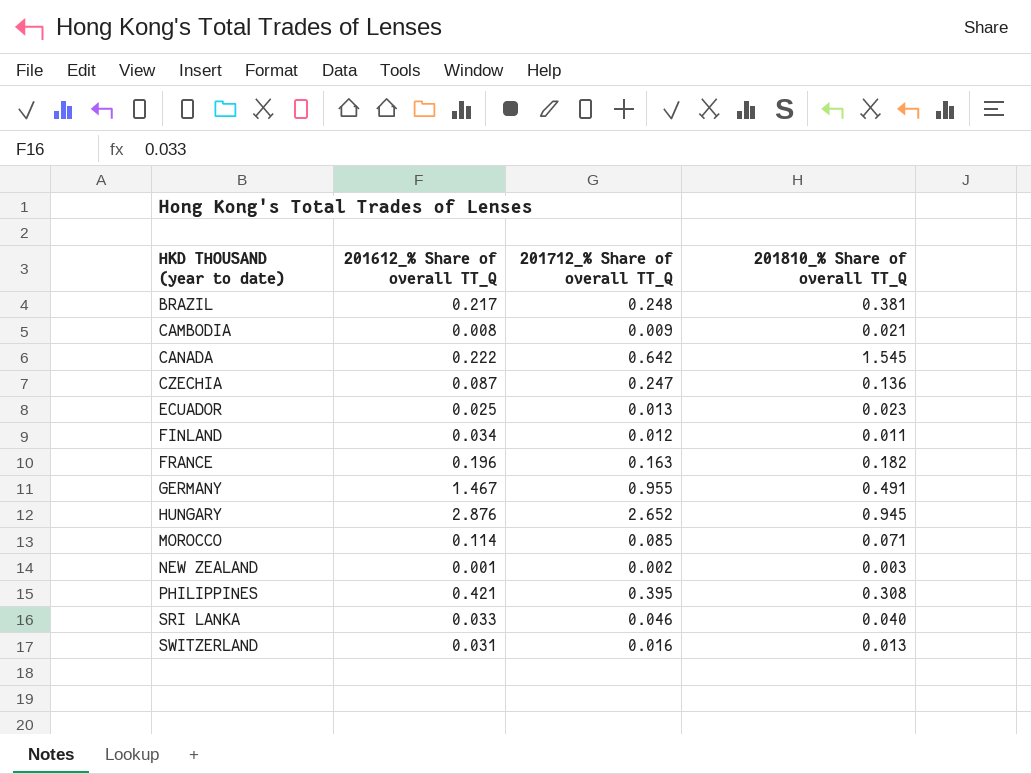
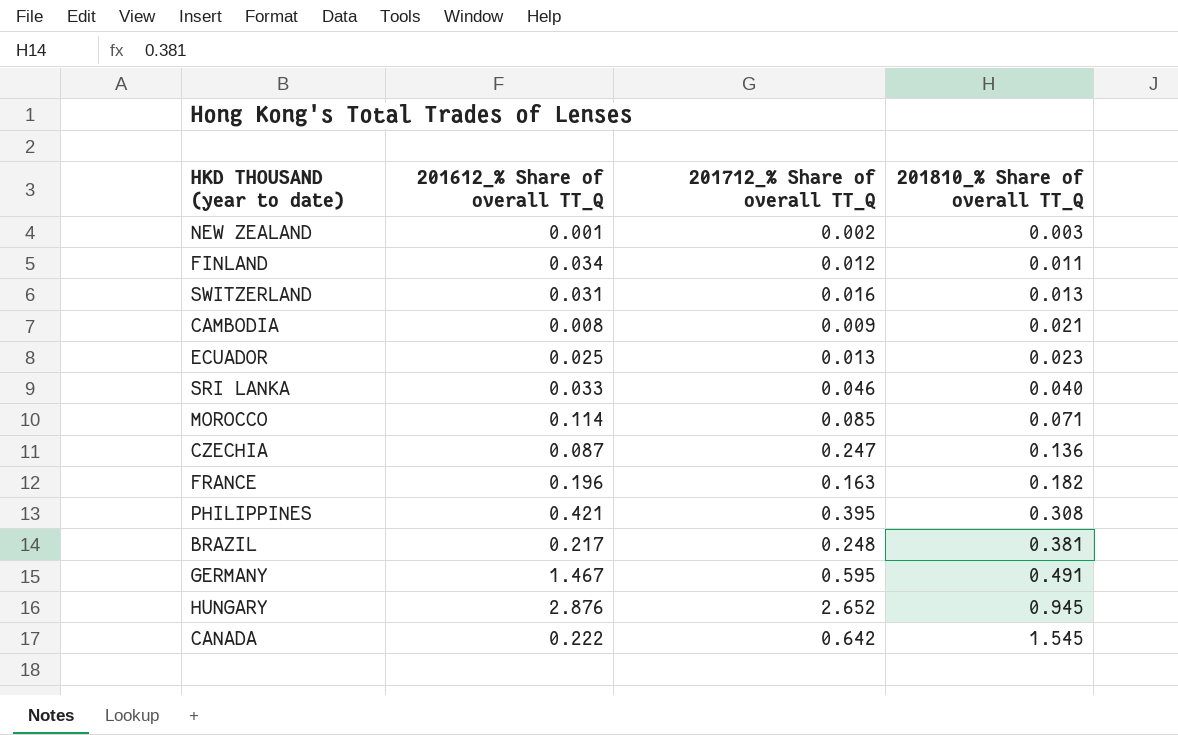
row order: HKD THOUSAND (year to date) ascending -> 201810_% Share of overall TT_Q ascending
GERMANY | 201712_% Share of overall TT_Q: 0.955 -> 0.595

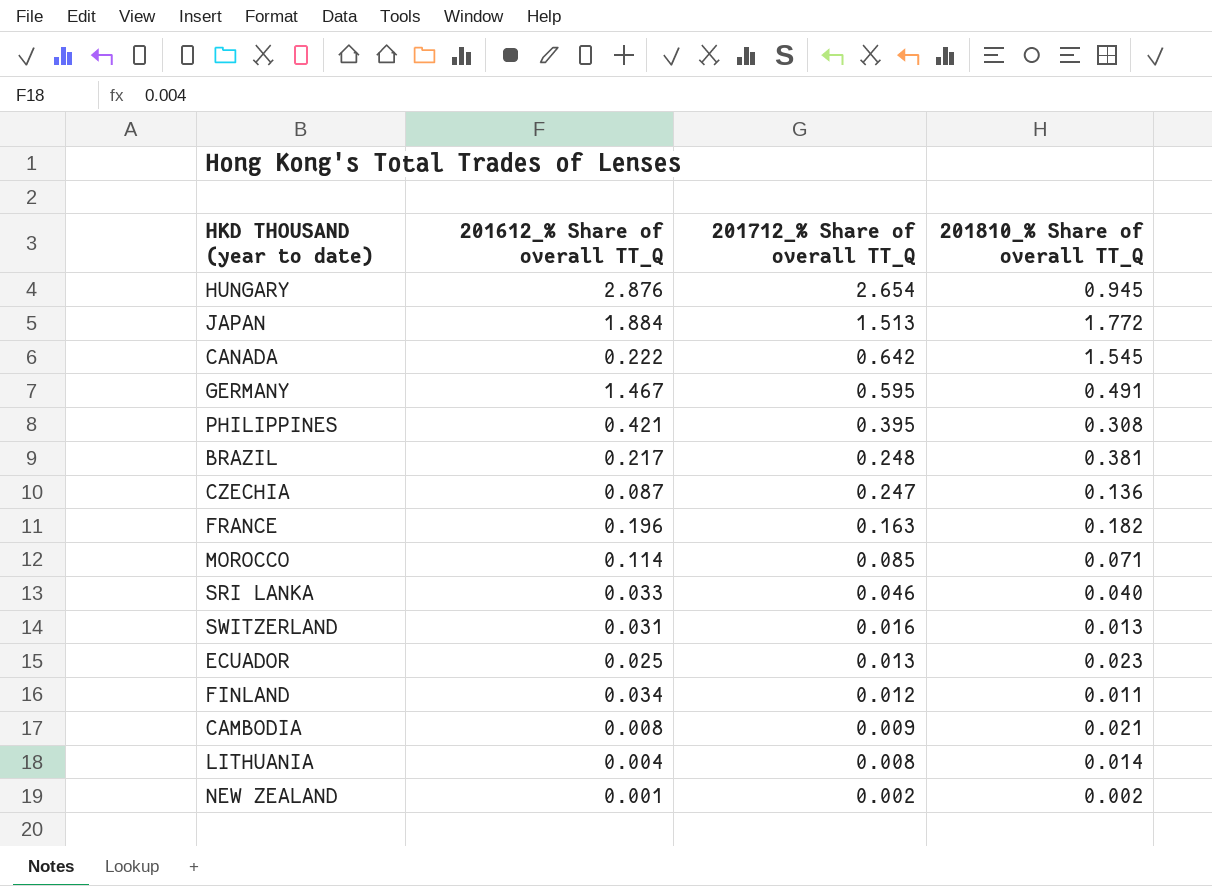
row order: 201810_% Share of overall TT_Q ascending -> 201712_% Share of overall TT_Q descending
HUNGARY | 201712_% Share of overall TT_Q: 2.652 -> 2.654
row JAPAN: none -> 1.884 | 1.513 | 1.772
row LITHUANIA: none -> 0.004 | 0.008 | 0.014
NEW ZEALAND | 201810_% Share of overall TT_Q: 0.003 -> 0.002

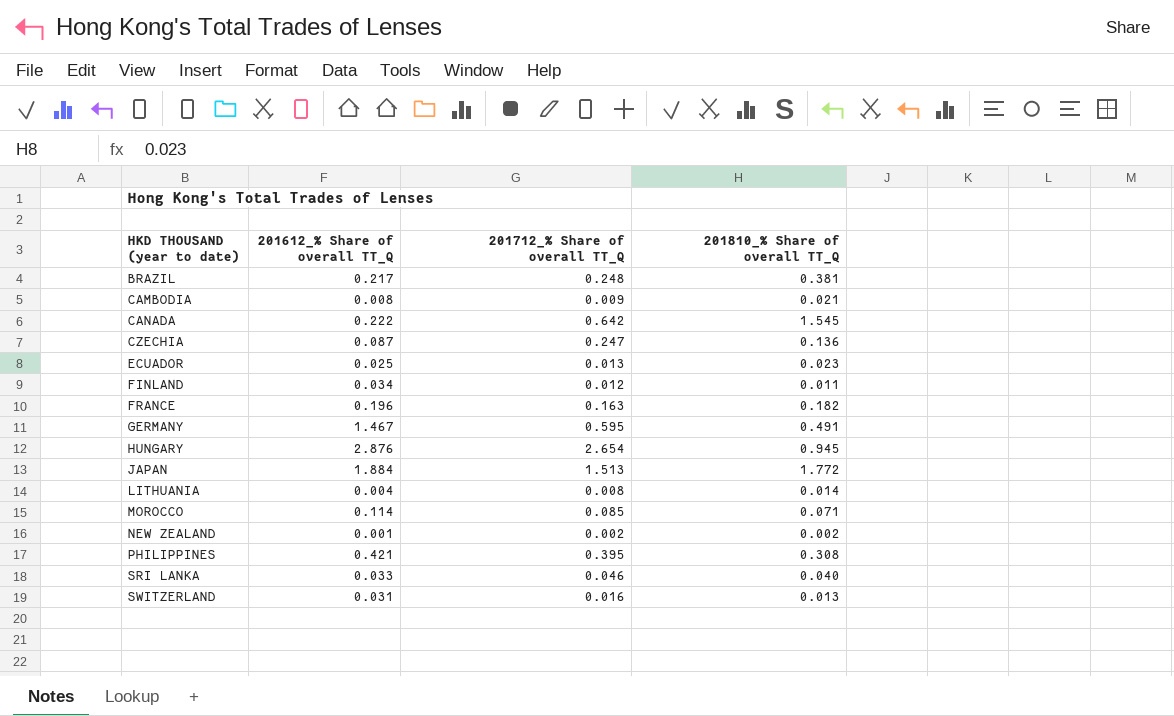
row order: 201712_% Share of overall TT_Q descending -> HKD THOUSAND (year to date) ascending

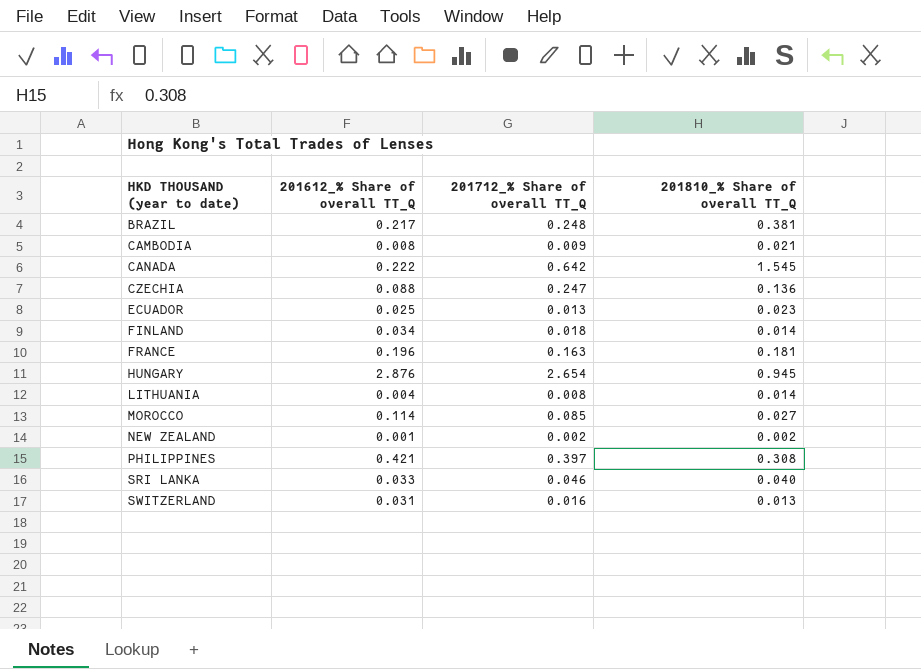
row GERMANY: 1.467 | 0.595 | 0.491 -> none
row JAPAN: 1.884 | 1.513 | 1.772 -> none
CZECHIA | 201612_% Share of overall TT_Q: 0.087 -> 0.088
FINLAND | 201712_% Share of overall TT_Q: 0.012 -> 0.018
FINLAND | 201810_% Share of overall TT_Q: 0.011 -> 0.014
FRANCE | 201810_% Share of overall TT_Q: 0.182 -> 0.181
MOROCCO | 201810_% Share of overall TT_Q: 0.071 -> 0.027
PHILIPPINES | 201712_% Share of overall TT_Q: 0.395 -> 0.397

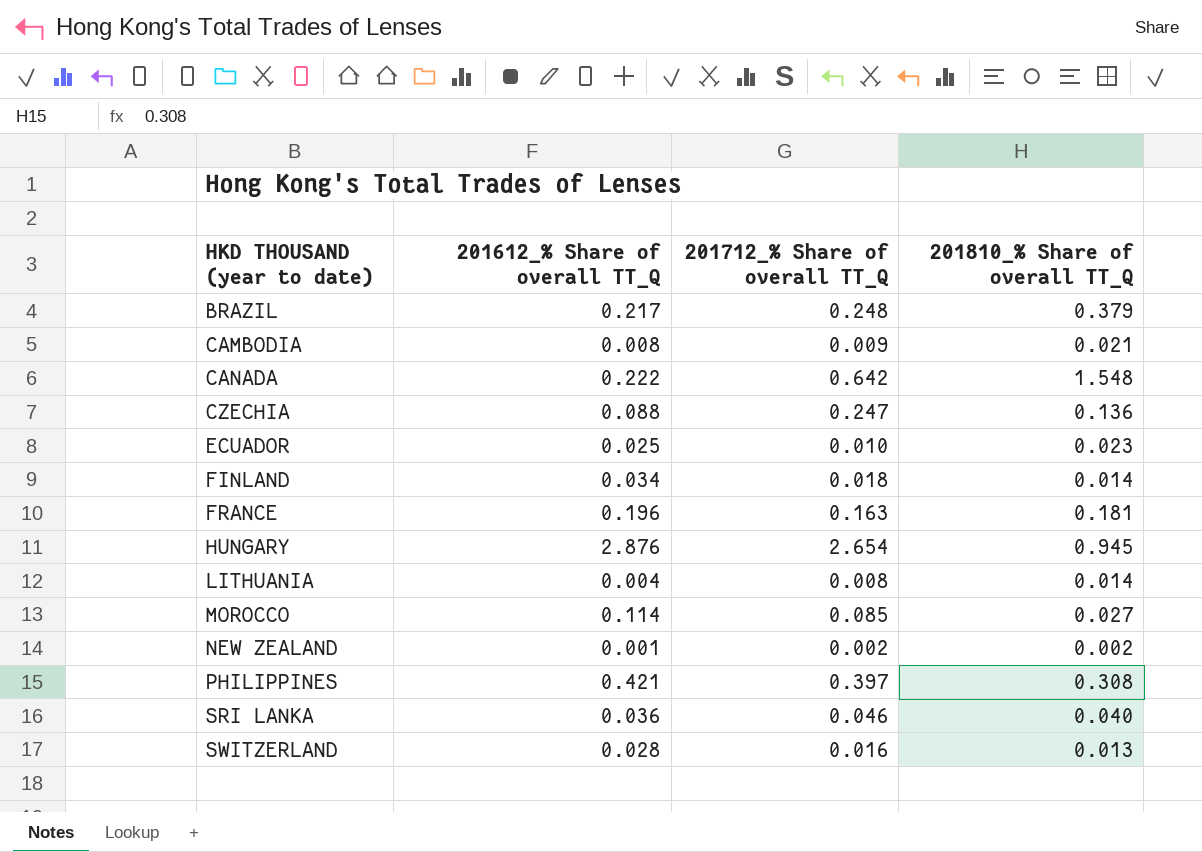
BRAZIL | 201810_% Share of overall TT_Q: 0.381 -> 0.379
CANADA | 201810_% Share of overall TT_Q: 1.545 -> 1.548
ECUADOR | 201712_% Share of overall TT_Q: 0.013 -> 0.010
SRI LANKA | 201612_% Share of overall TT_Q: 0.033 -> 0.036
SWITZERLAND | 201612_% Share of overall TT_Q: 0.031 -> 0.028

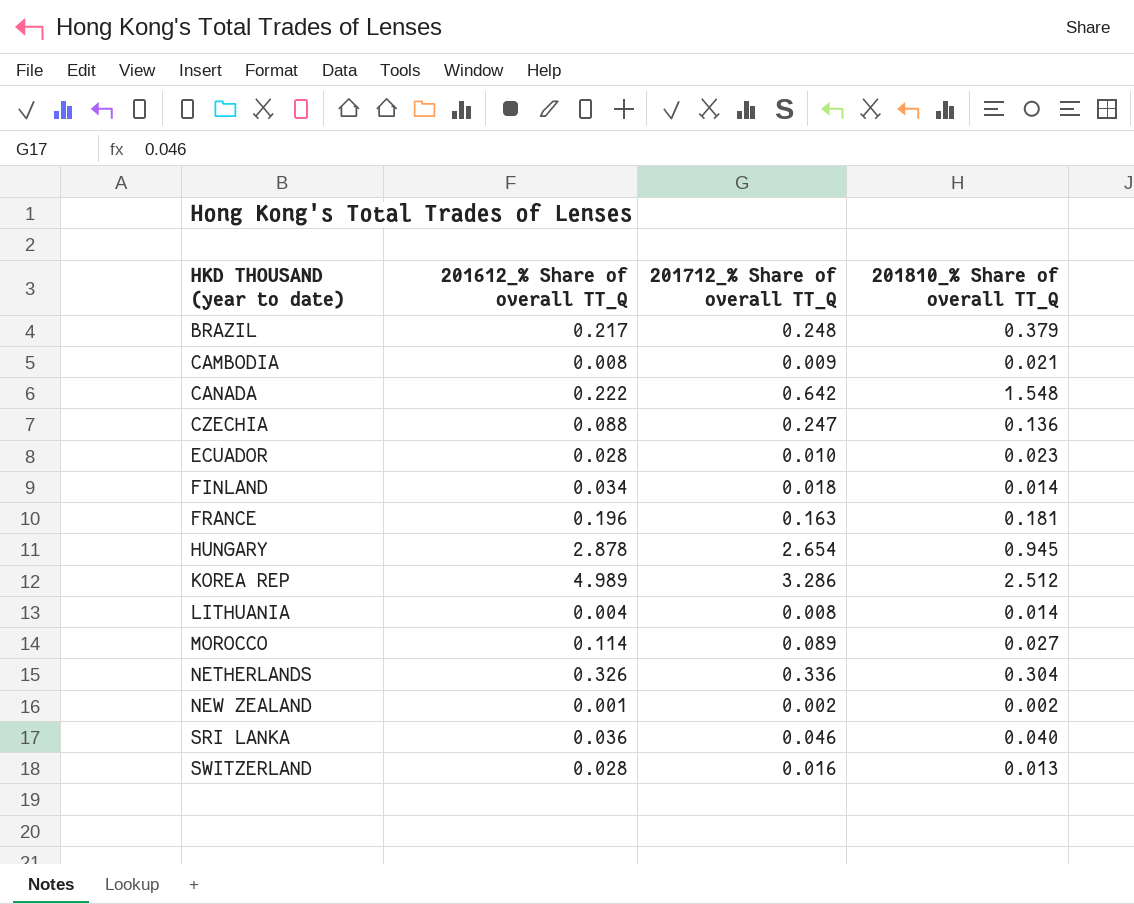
row PHILIPPINES: 0.421 | 0.397 | 0.308 -> none
ECUADOR | 201612_% Share of overall TT_Q: 0.025 -> 0.028
HUNGARY | 201612_% Share of overall TT_Q: 2.876 -> 2.878
row KOREA REP: none -> 4.989 | 3.286 | 2.512
MOROCCO | 201712_% Share of overall TT_Q: 0.085 -> 0.089
row NETHERLANDS: none -> 0.326 | 0.336 | 0.304

